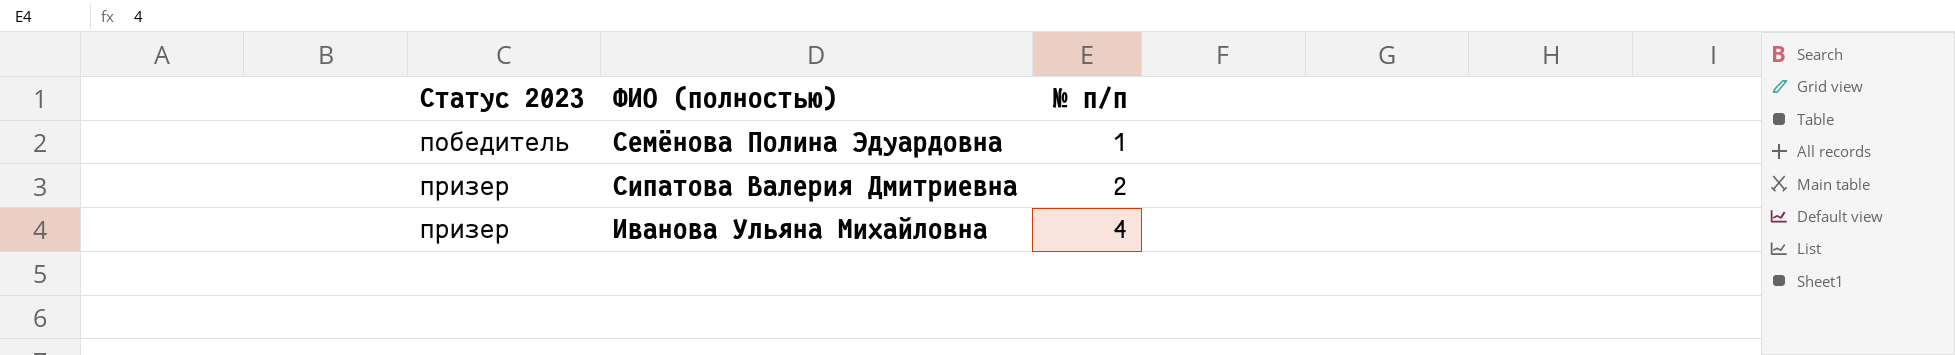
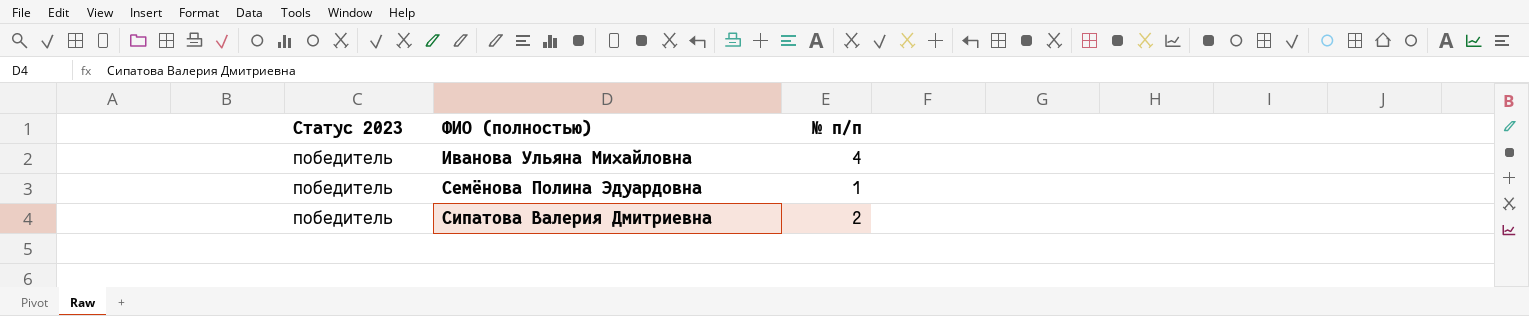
row order: Статус 2023 ascending -> ФИО (полностью) ascending
Иванова Ульяна Михайловна | Статус 2023: призер -> победитель
Сипатова Валерия Дмитриевна | Статус 2023: призер -> победитель

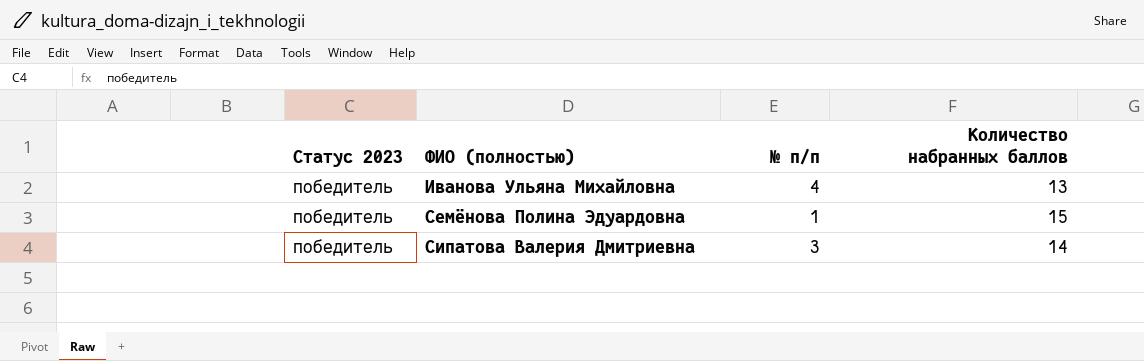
column Количество набранных баллов | position: none -> 4
Сипатова Валерия Дмитриевна | № п/п: 2 -> 3

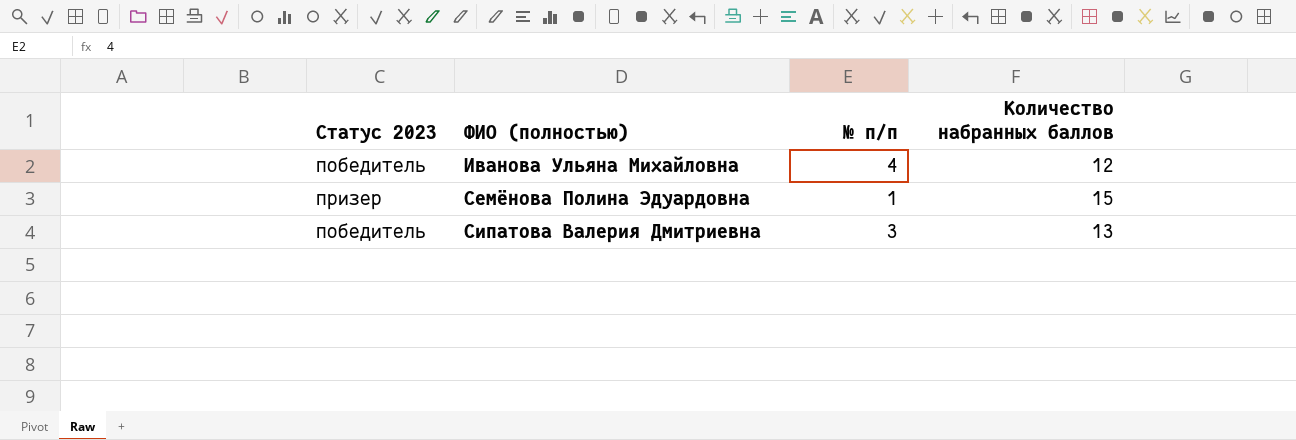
Иванова Ульяна Михайловна | Количество набранных баллов: 13 -> 12
Семёнова Полина Эдуардовна | Статус 2023: победитель -> призер
Сипатова Валерия Дмитриевна | Количество набранных баллов: 14 -> 13

